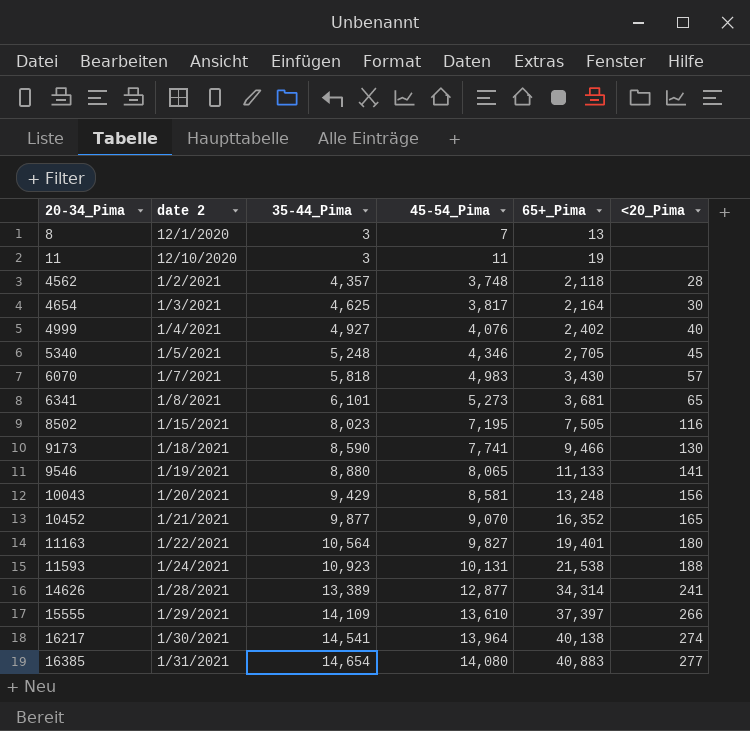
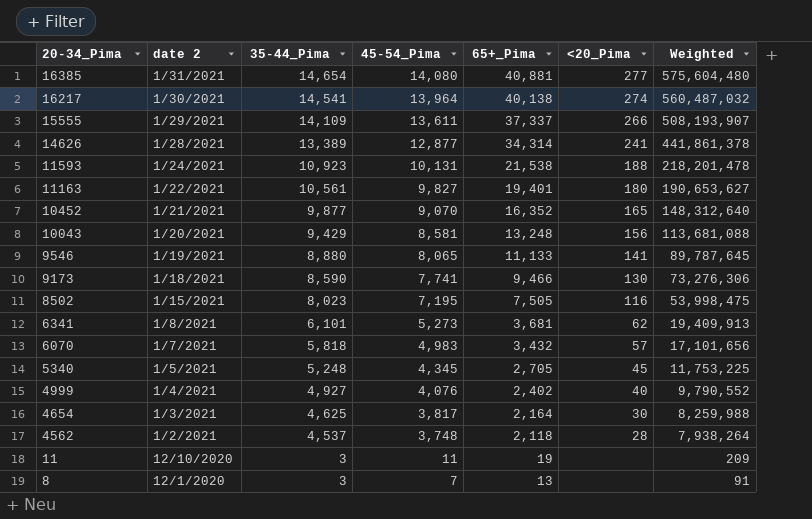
row order: 20-34_Pima ascending -> 20-34_Pima descending
column Weighted | formula: none -> [45-54_Pima] * [65+_Pima]
16385 | 65+_Pima: 40,883 -> 40,881
15555 | 45-54_Pima: 13,610 -> 13,611
15555 | 65+_Pima: 37,397 -> 37,337
11163 | 35-44_Pima: 10,564 -> 10,561
6341 | <20_Pima: 65 -> 62
6070 | 65+_Pima: 3,430 -> 3,432
5340 | 45-54_Pima: 4,346 -> 4,345
4562 | 35-44_Pima: 4,357 -> 4,537

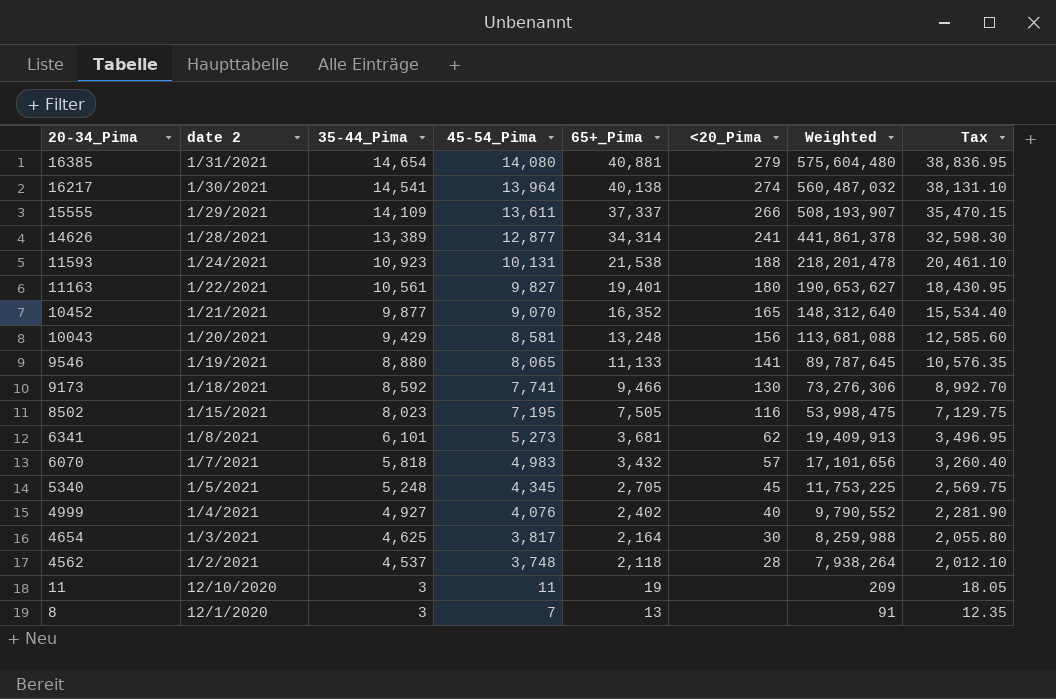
column Tax | formula: none -> [65+_Pima] * 0.95
16385 | <20_Pima: 277 -> 279
9173 | 35-44_Pima: 8,590 -> 8,592

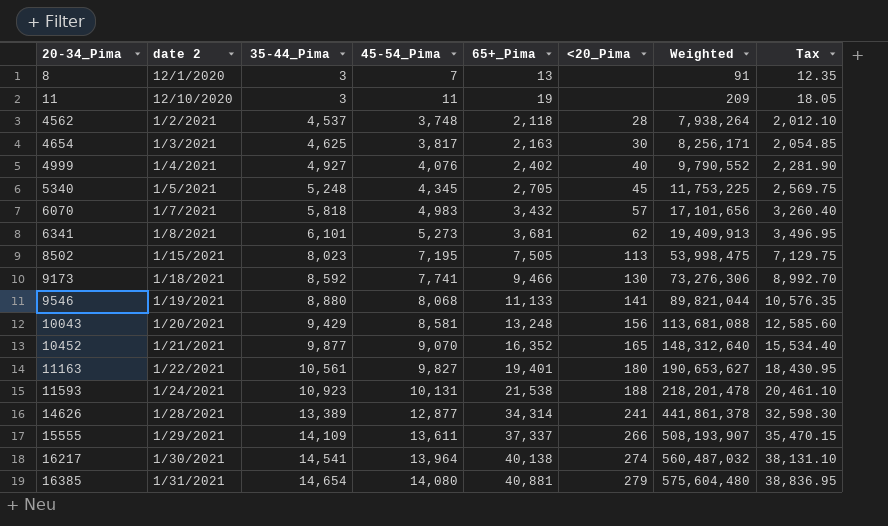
row order: 20-34_Pima descending -> 20-34_Pima ascending
4654 | 65+_Pima: 2,164 -> 2,163
4654 | Weighted: 8,259,988 -> 8,256,171
4654 | Tax: 2,055.80 -> 2,054.85
8502 | <20_Pima: 116 -> 113
9546 | 45-54_Pima: 8,065 -> 8,068
9546 | Weighted: 89,787,645 -> 89,821,044

